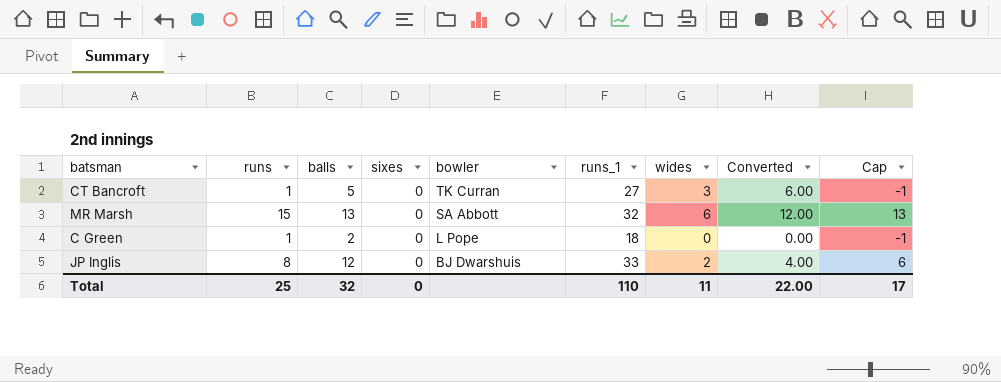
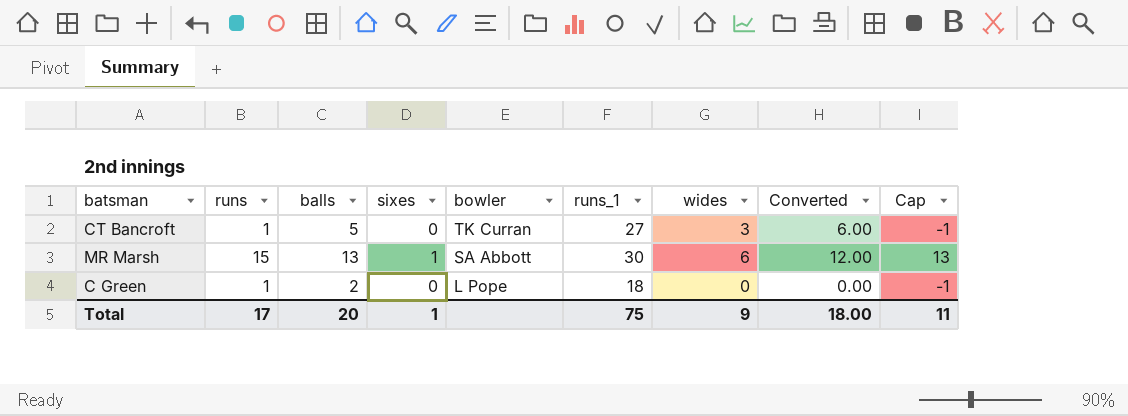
row JP Inglis: 8 | 12 | 0 | BJ Dwarshuis | 33 | 2 | 4.00 | 6 -> none
MR Marsh | sixes: 0 -> 1
MR Marsh | runs_1: 32 -> 30
Total | runs: 25 -> 17
Total | balls: 32 -> 20
Total | sixes: 0 -> 1
Total | runs_1: 110 -> 75
Total | wides: 11 -> 9
Total | Converted: 22.00 -> 18.00
Total | Cap: 17 -> 11

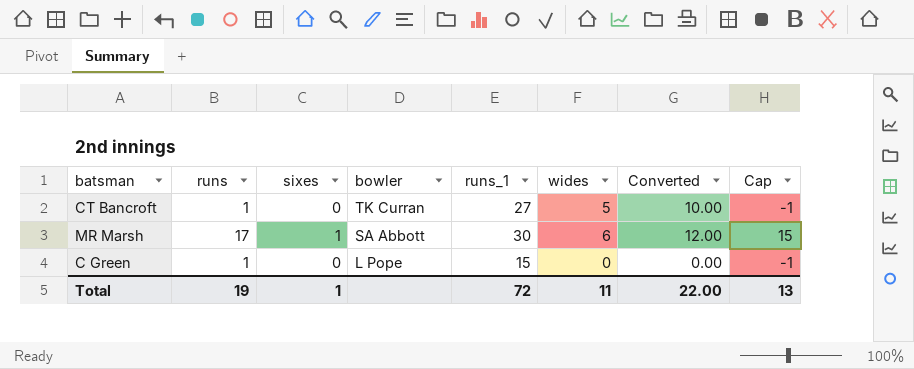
column balls | position: 3 -> none
CT Bancroft | wides: 3 -> 5
CT Bancroft | Converted: 6.00 -> 10.00
MR Marsh | runs: 15 -> 17
MR Marsh | Cap: 13 -> 15
C Green | runs_1: 18 -> 15
Total | runs: 17 -> 19
Total | runs_1: 75 -> 72
Total | wides: 9 -> 11
Total | Converted: 18.00 -> 22.00
Total | Cap: 11 -> 13

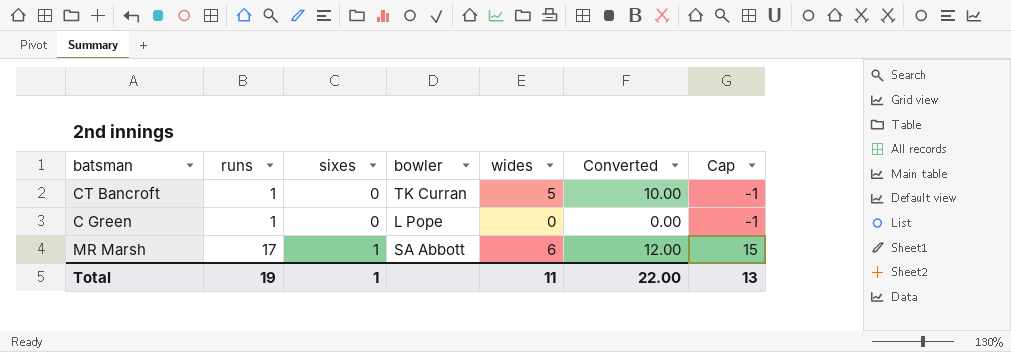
row order: bowler descending -> runs ascending
column runs_1 | position: 5 -> none

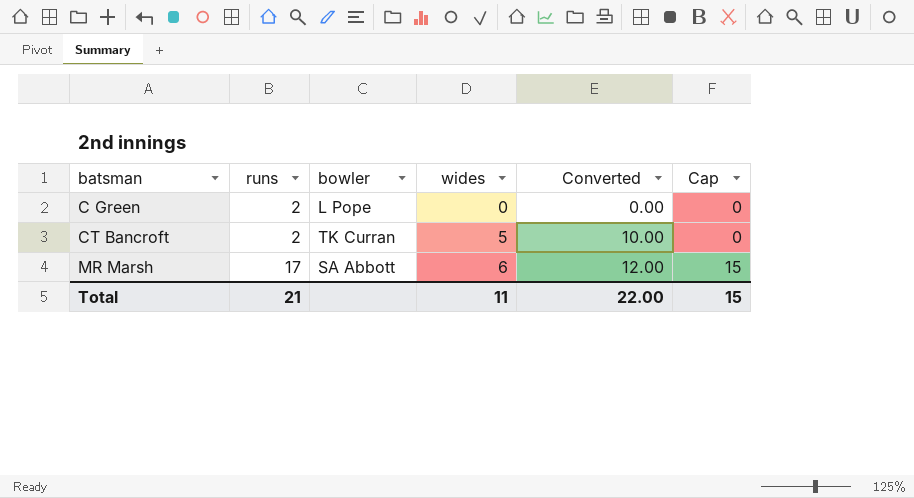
row order: runs ascending -> batsman ascending
column sixes | position: 3 -> none
C Green | runs: 1 -> 2
C Green | Cap: -1 -> 0
CT Bancroft | runs: 1 -> 2
CT Bancroft | Cap: -1 -> 0
Total | runs: 19 -> 21
Total | Cap: 13 -> 15

